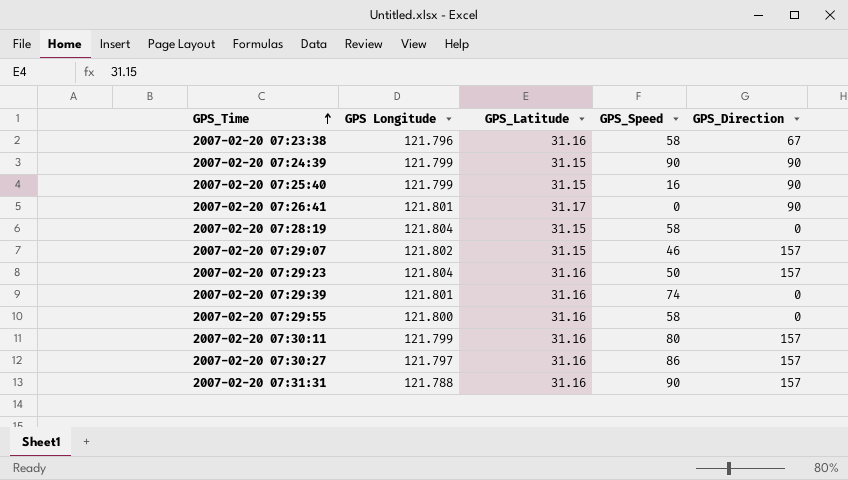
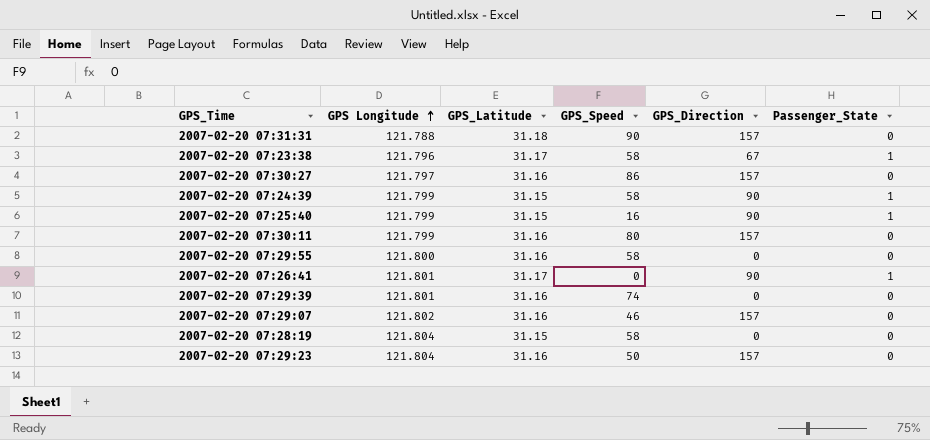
row order: GPS_Time ascending -> GPS Longitude ascending
column Passenger_State | position: none -> 6
2007-02-20 07:31:31 | GPS_Latitude: 31.16 -> 31.18
2007-02-20 07:23:38 | GPS_Latitude: 31.16 -> 31.17
2007-02-20 07:24:39 | GPS_Speed: 90 -> 58
2007-02-20 07:29:07 | GPS_Latitude: 31.15 -> 31.16

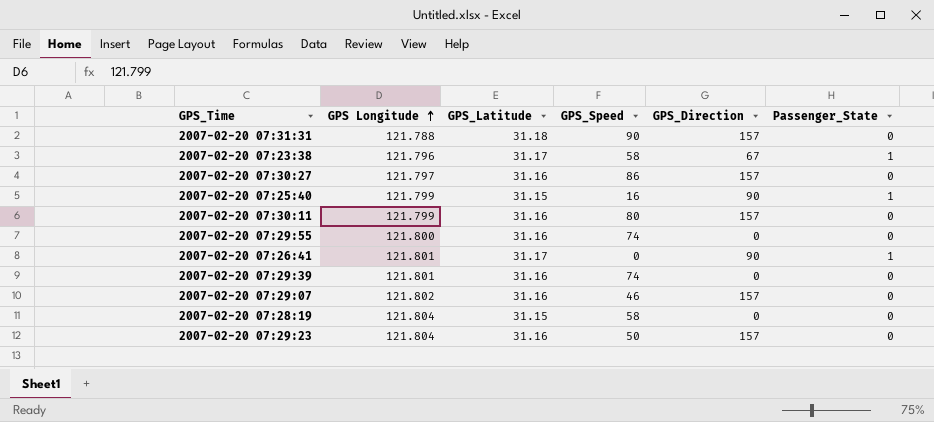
row 2007-02-20 07:24:39: 121.799 | 31.15 | 58 | 90 | 1 -> none
2007-02-20 07:29:55 | GPS_Speed: 58 -> 74

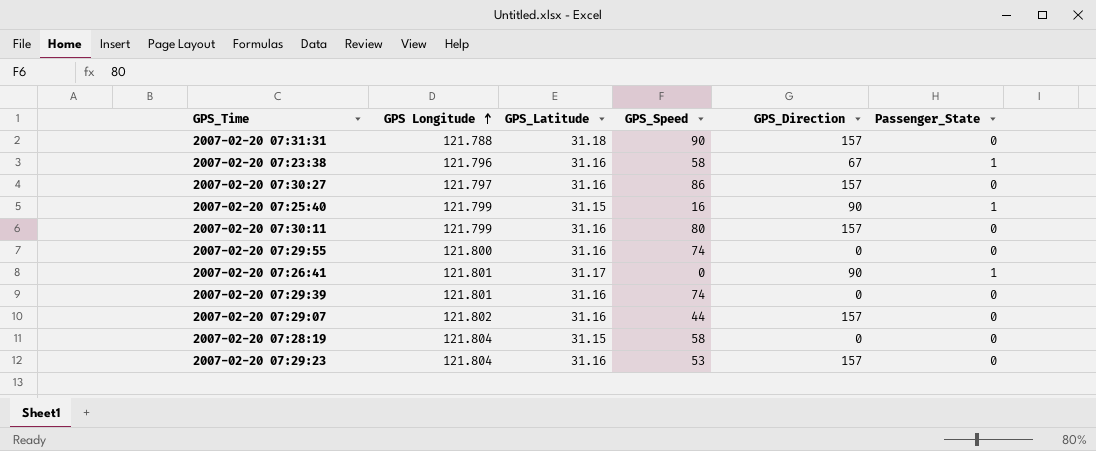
2007-02-20 07:23:38 | GPS_Latitude: 31.17 -> 31.16
2007-02-20 07:29:07 | GPS_Speed: 46 -> 44
2007-02-20 07:29:23 | GPS_Speed: 50 -> 53

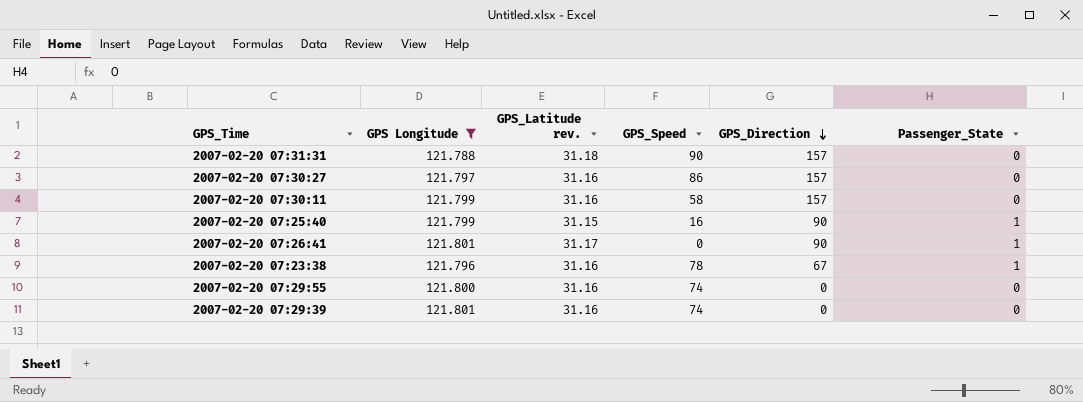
filter: none -> GPS Longitude <= 121.801
row order: GPS Longitude ascending -> GPS_Direction descending
column name: GPS_Latitude -> GPS_Latitude rev.
2007-02-20 07:30:11 | GPS_Speed: 80 -> 58
2007-02-20 07:23:38 | GPS_Speed: 58 -> 78

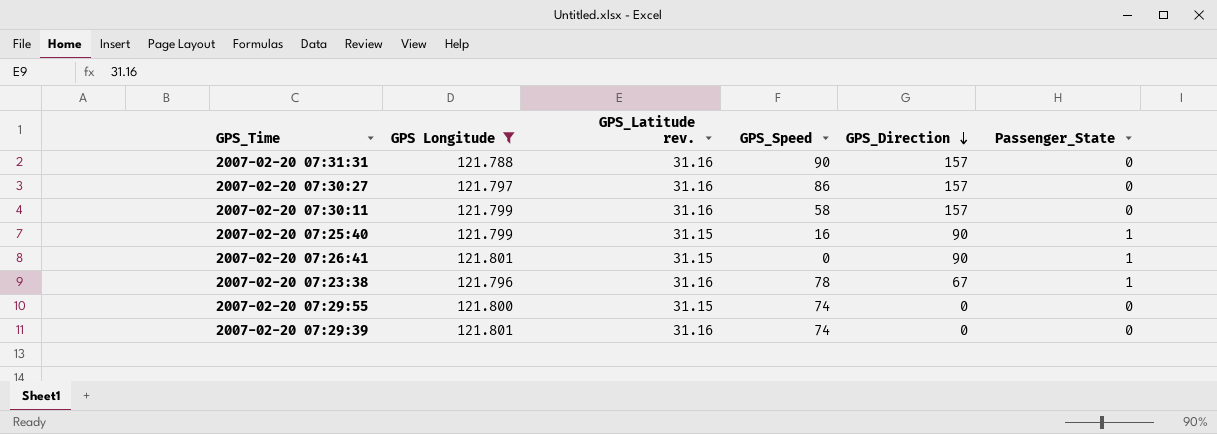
2007-02-20 07:31:31 | GPS_Latitude rev.: 31.18 -> 31.16
2007-02-20 07:26:41 | GPS_Latitude rev.: 31.17 -> 31.15
2007-02-20 07:29:55 | GPS_Latitude rev.: 31.16 -> 31.15

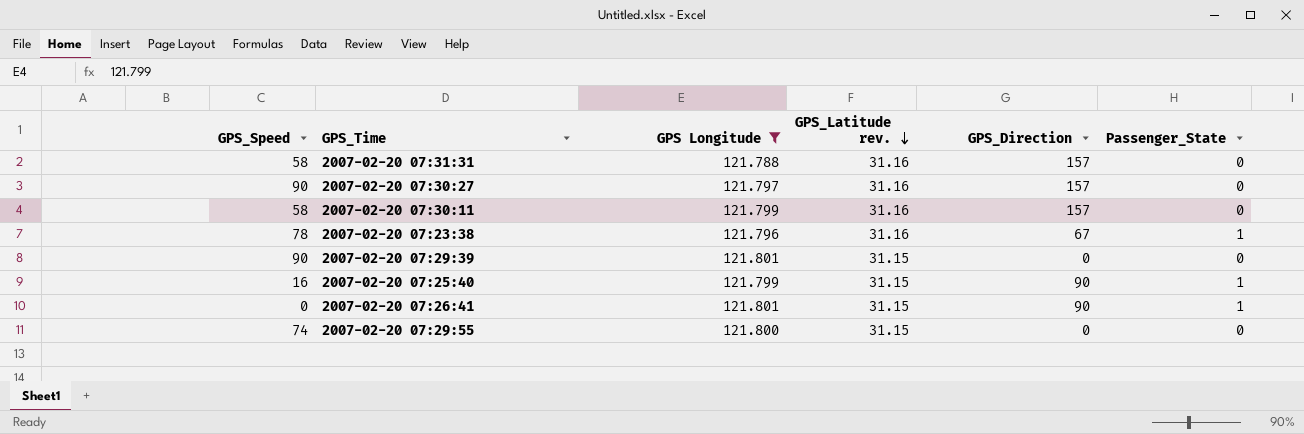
row order: GPS_Direction descending -> GPS_Latitude rev. descending
column GPS_Speed | position: 4 -> 1
2007-02-20 07:31:31 | GPS_Speed: 90 -> 58
2007-02-20 07:30:27 | GPS_Speed: 86 -> 90
2007-02-20 07:29:39 | GPS_Speed: 74 -> 90
2007-02-20 07:29:39 | GPS_Latitude rev.: 31.16 -> 31.15

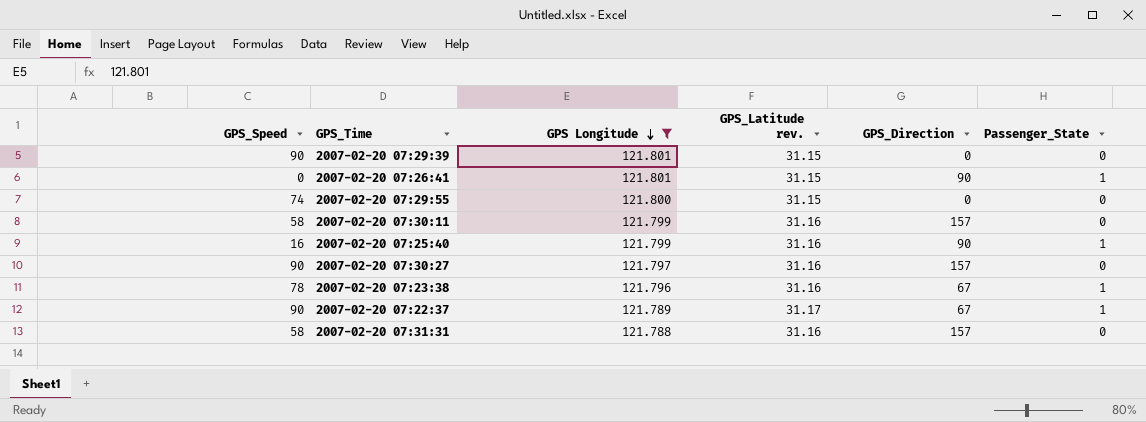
row order: GPS_Latitude rev. descending -> GPS Longitude descending
2007-02-20 07:25:40 | GPS_Latitude rev.: 31.15 -> 31.16
row 2007-02-20 07:22:37: none -> 90 | 121.789 | 31.17 | 67 | 1

